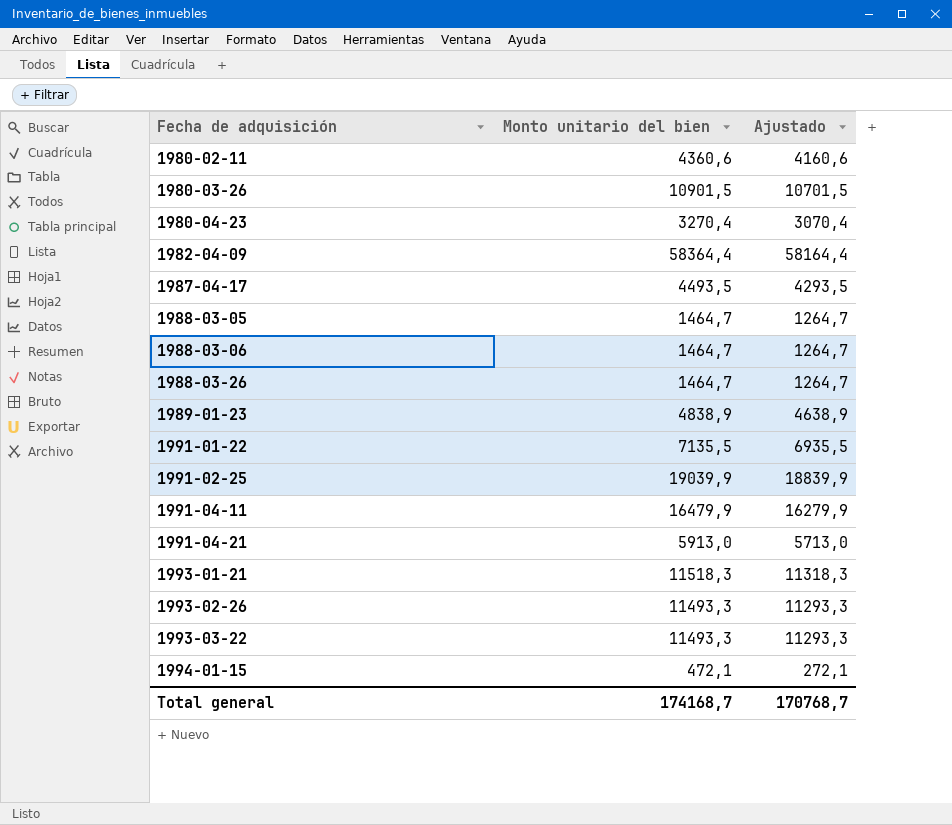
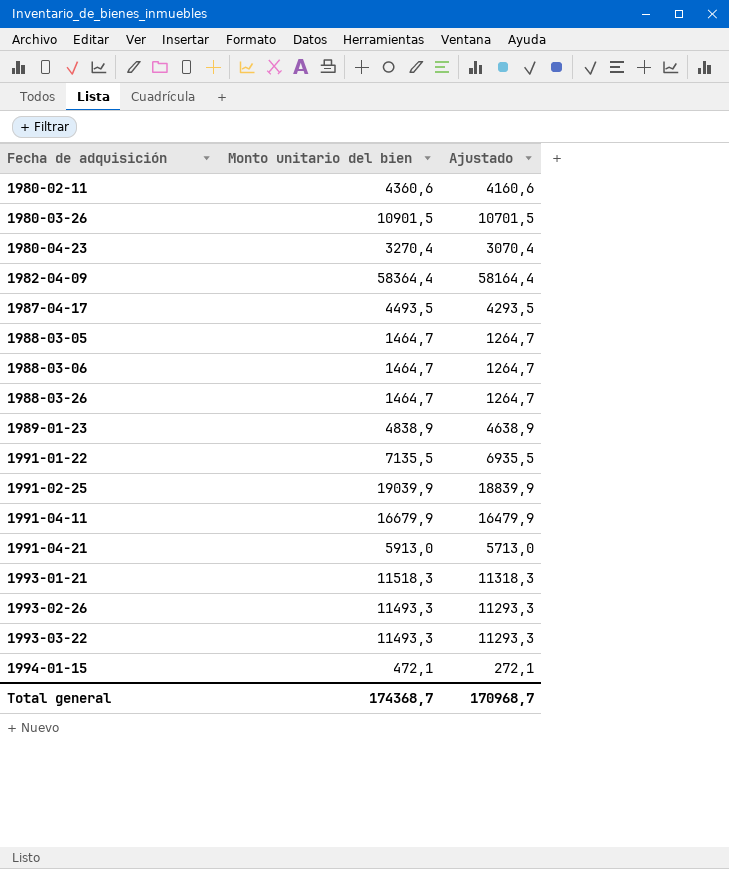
1991-04-11 | Monto unitario del bien: 16479,9 -> 16679,9
1991-04-11 | Ajustado: 16279,9 -> 16479,9
Total general | Monto unitario del bien: 174168,7 -> 174368,7
Total general | Ajustado: 170768,7 -> 170968,7

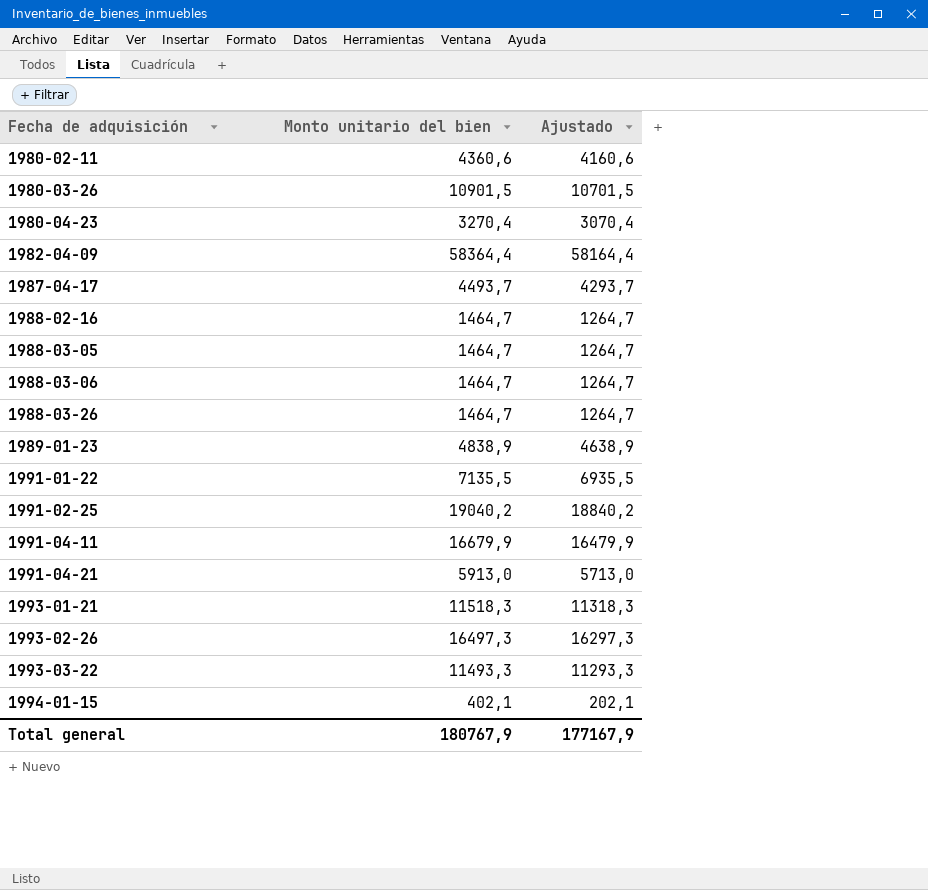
1987-04-17 | Monto unitario del bien: 4493,5 -> 4493,7
1987-04-17 | Ajustado: 4293,5 -> 4293,7
row 1988-02-16: none -> 1464,7 | 1264,7
1991-02-25 | Monto unitario del bien: 19039,9 -> 19040,2
1991-02-25 | Ajustado: 18839,9 -> 18840,2
1993-02-26 | Monto unitario del bien: 11493,3 -> 16497,3
1993-02-26 | Ajustado: 11293,3 -> 16297,3
1994-01-15 | Monto unitario del bien: 472,1 -> 402,1
1994-01-15 | Ajustado: 272,1 -> 202,1
Total general | Monto unitario del bien: 174368,7 -> 180767,9
Total general | Ajustado: 170968,7 -> 177167,9

